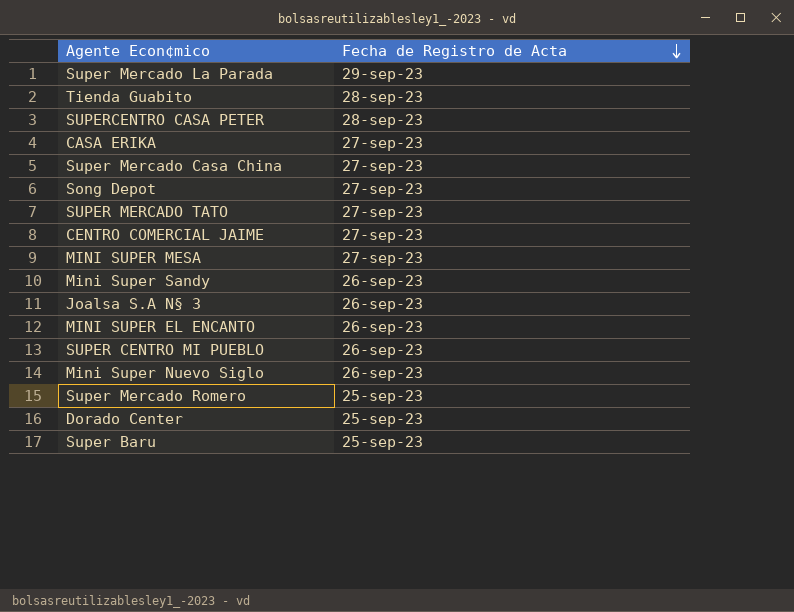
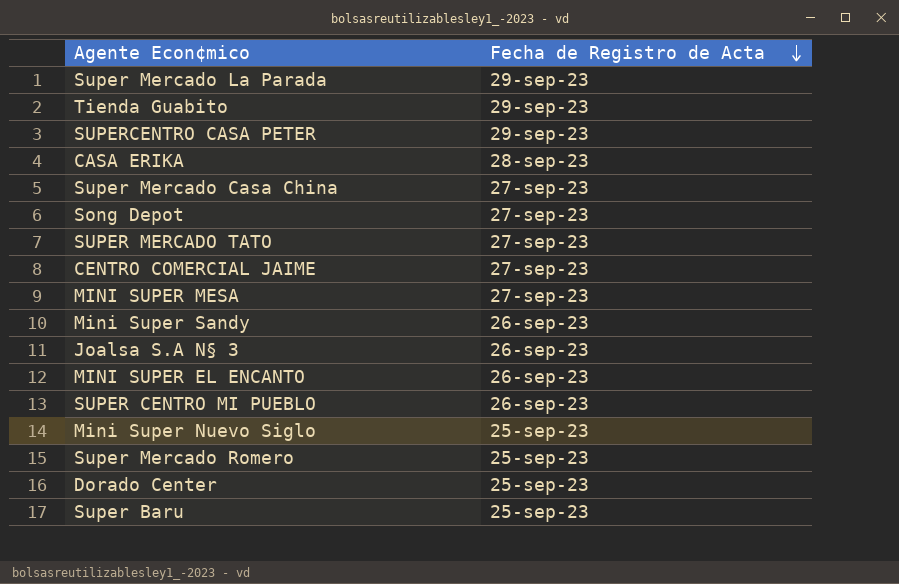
Tienda Guabito | Fecha de Registro de Acta: 28-sep-23 -> 29-sep-23
SUPERCENTRO CASA PETER | Fecha de Registro de Acta: 28-sep-23 -> 29-sep-23
CASA ERIKA | Fecha de Registro de Acta: 27-sep-23 -> 28-sep-23
Mini Super Nuevo Siglo | Fecha de Registro de Acta: 26-sep-23 -> 25-sep-23

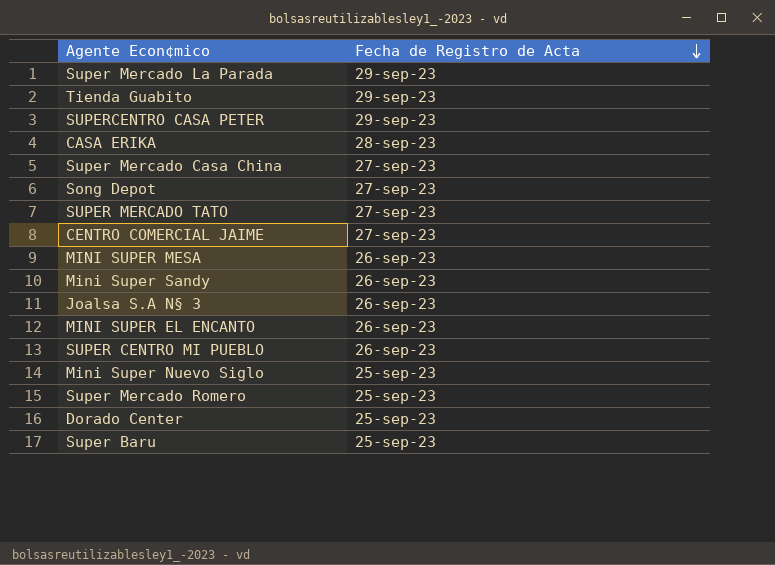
MINI SUPER MESA | Fecha de Registro de Acta: 27-sep-23 -> 26-sep-23

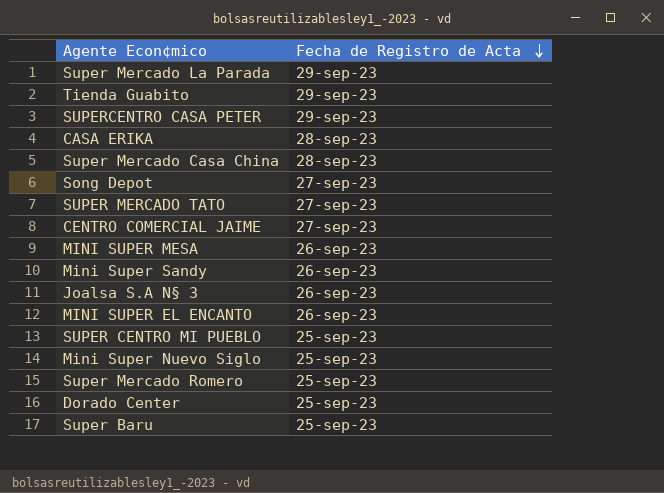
Super Mercado Casa China | Fecha de Registro de Acta: 27-sep-23 -> 28-sep-23
SUPER CENTRO MI PUEBLO | Fecha de Registro de Acta: 26-sep-23 -> 25-sep-23

